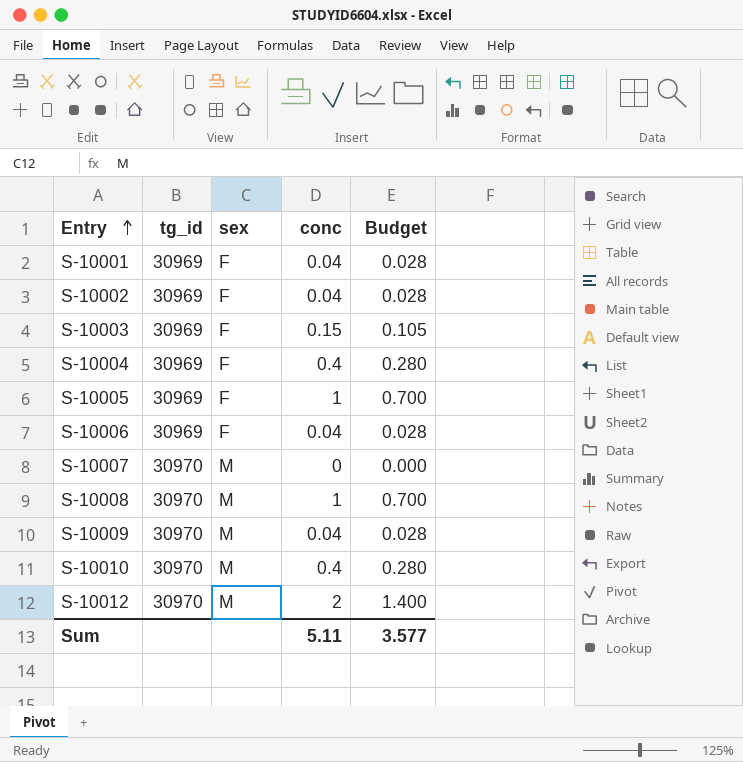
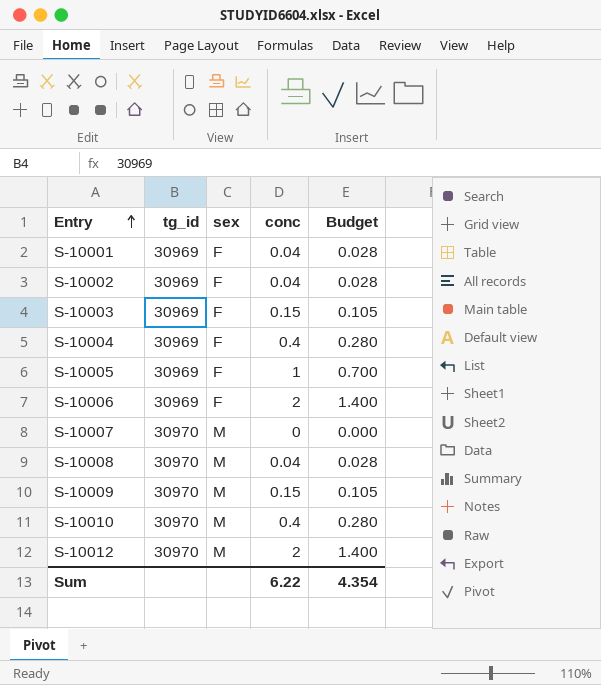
S-10006 | conc: 0.04 -> 2
S-10006 | Budget: 0.028 -> 1.400
S-10008 | conc: 1 -> 0.04
S-10008 | Budget: 0.700 -> 0.028
S-10009 | conc: 0.04 -> 0.15
S-10009 | Budget: 0.028 -> 0.105
Sum | conc: 5.11 -> 6.22
Sum | Budget: 3.577 -> 4.354

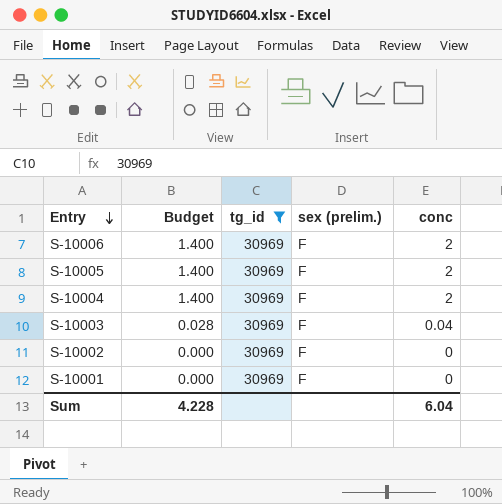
filter: none -> tg_id = 30969
row order: Entry ascending -> Entry descending
column Budget | position: 5 -> 2
column name: sex -> sex (prelim.)
S-10005 | Budget: 0.700 -> 1.400
S-10005 | conc: 1 -> 2
S-10004 | Budget: 0.280 -> 1.400
S-10004 | conc: 0.4 -> 2
S-10003 | Budget: 0.105 -> 0.028
S-10003 | conc: 0.15 -> 0.04
S-10002 | Budget: 0.028 -> 0.000
S-10002 | conc: 0.04 -> 0
S-10001 | Budget: 0.028 -> 0.000
S-10001 | conc: 0.04 -> 0
Sum | Budget: 4.354 -> 4.228
Sum | conc: 6.22 -> 6.04

